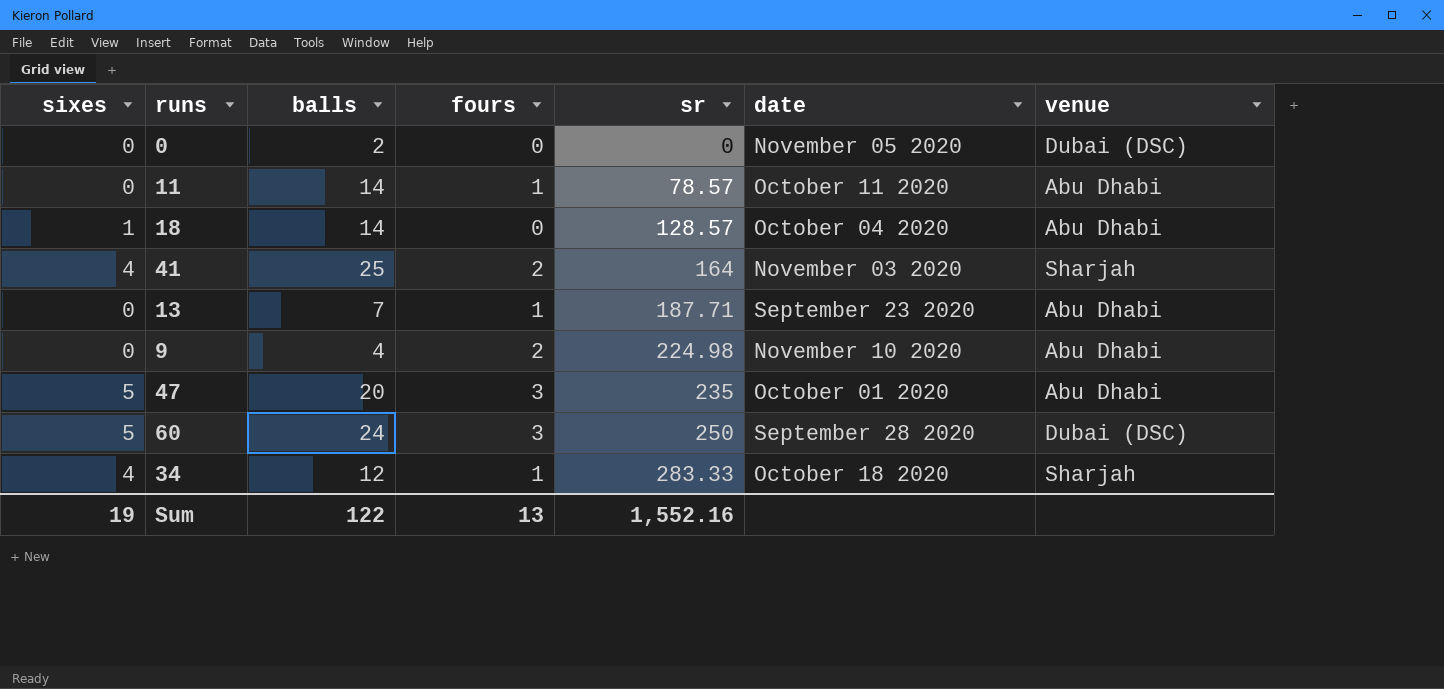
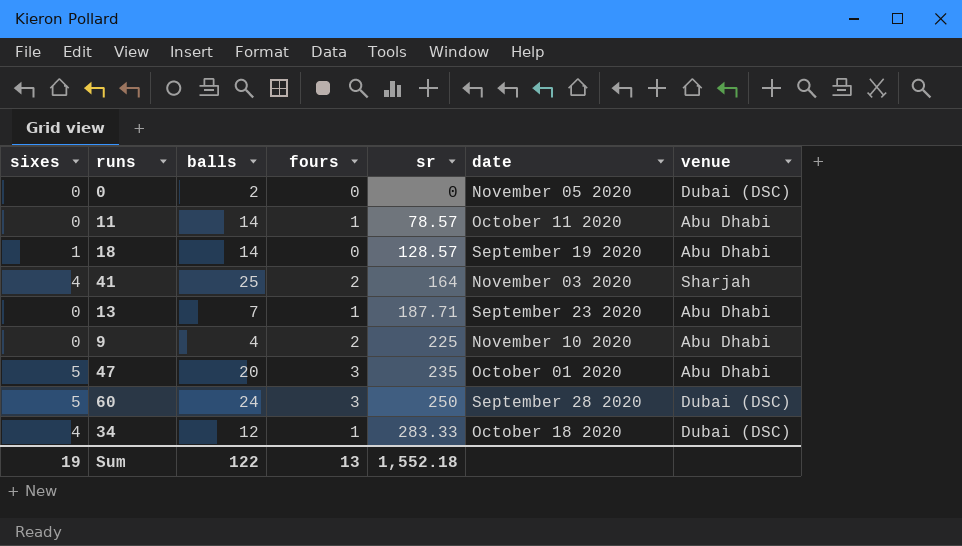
18 | date: October 04 2020 -> September 19 2020
9 | sr: 224.98 -> 225
34 | venue: Sharjah -> Dubai (DSC)
Sum | sr: 1,552.16 -> 1,552.18

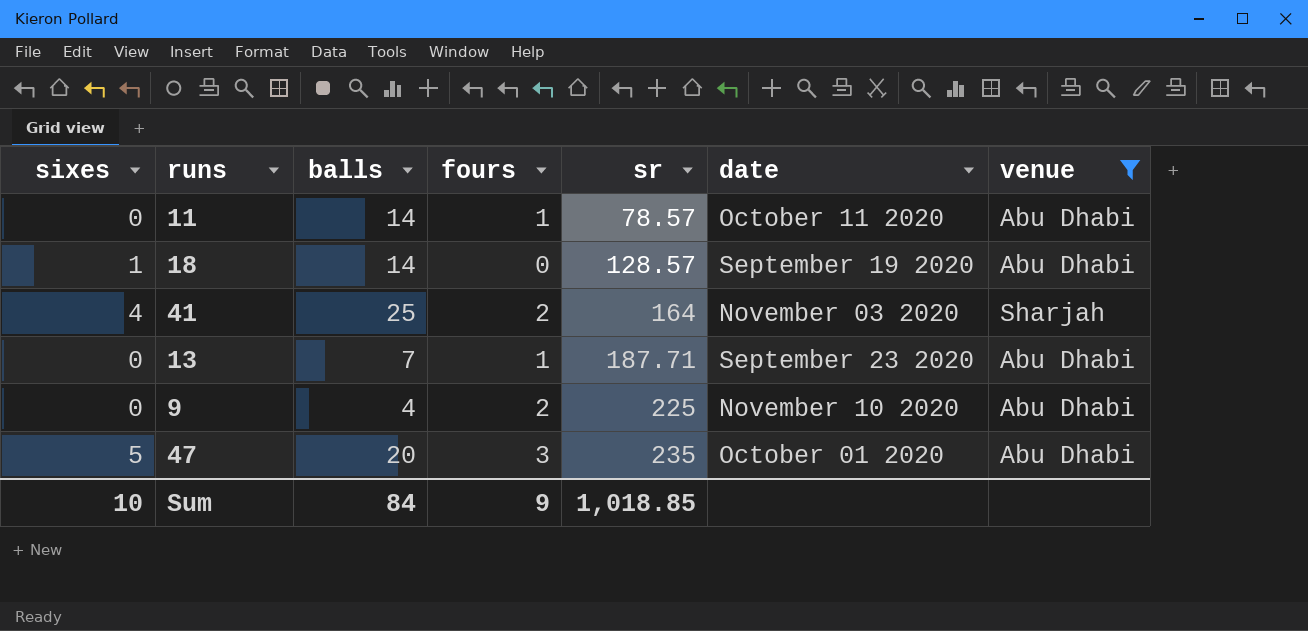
filter: none -> venue != Dubai (DSC)
Sum | sixes: 19 -> 10
Sum | balls: 122 -> 84
Sum | fours: 13 -> 9
Sum | sr: 1,552.18 -> 1,018.85

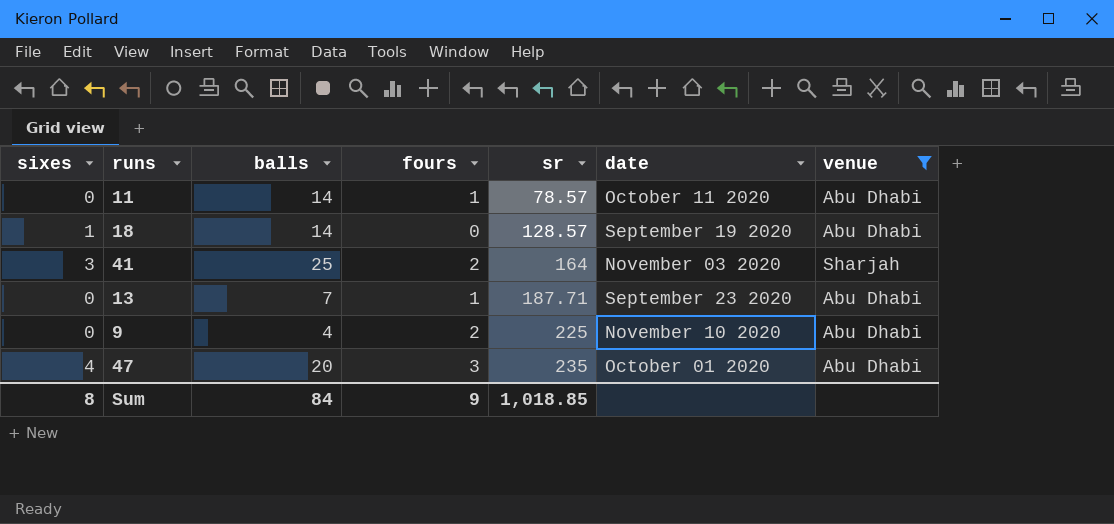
41 | sixes: 4 -> 3
47 | sixes: 5 -> 4
Sum | sixes: 10 -> 8

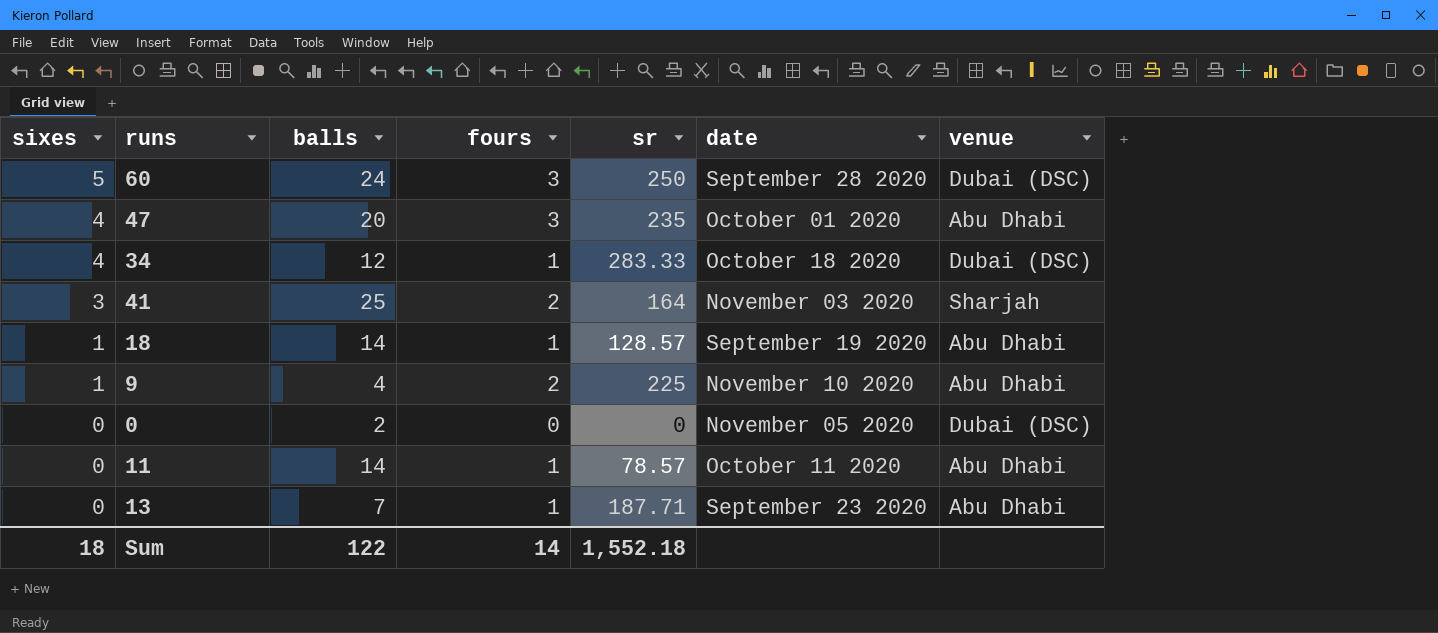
filter: venue != Dubai (DSC) -> none
row order: sr ascending -> sixes descending
18 | fours: 0 -> 1
9 | sixes: 0 -> 1
Sum | sixes: 8 -> 18
Sum | balls: 84 -> 122
Sum | fours: 9 -> 14
Sum | sr: 1,018.85 -> 1,552.18

